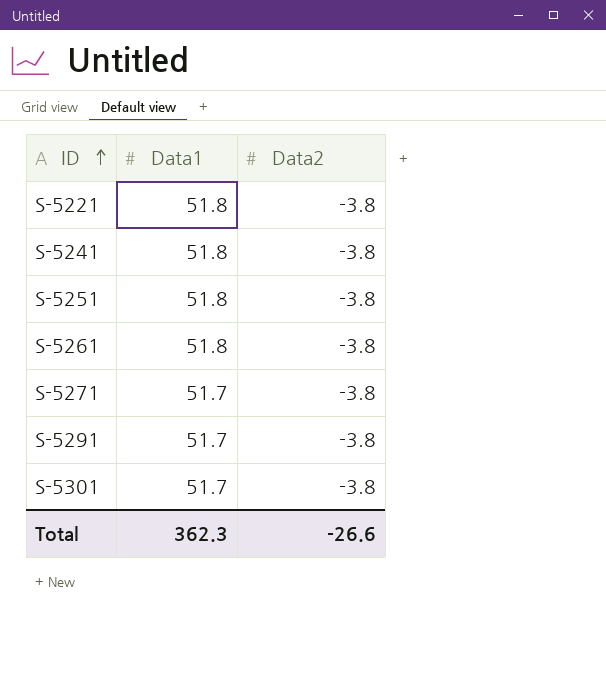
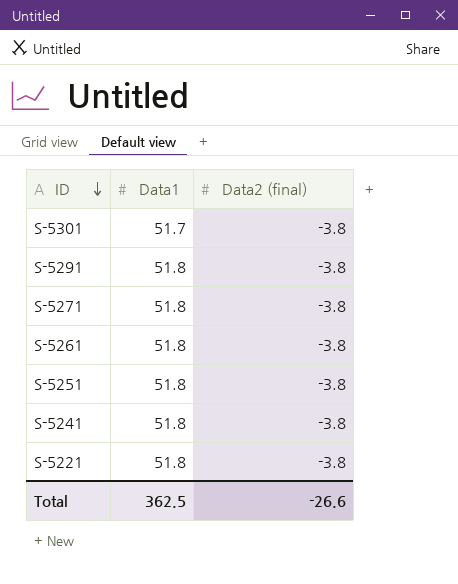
row order: ID ascending -> ID descending
column name: Data2 -> Data2 (final)
S-5291 | Data1: 51.7 -> 51.8
S-5271 | Data1: 51.7 -> 51.8
Total | Data1: 362.3 -> 362.5

